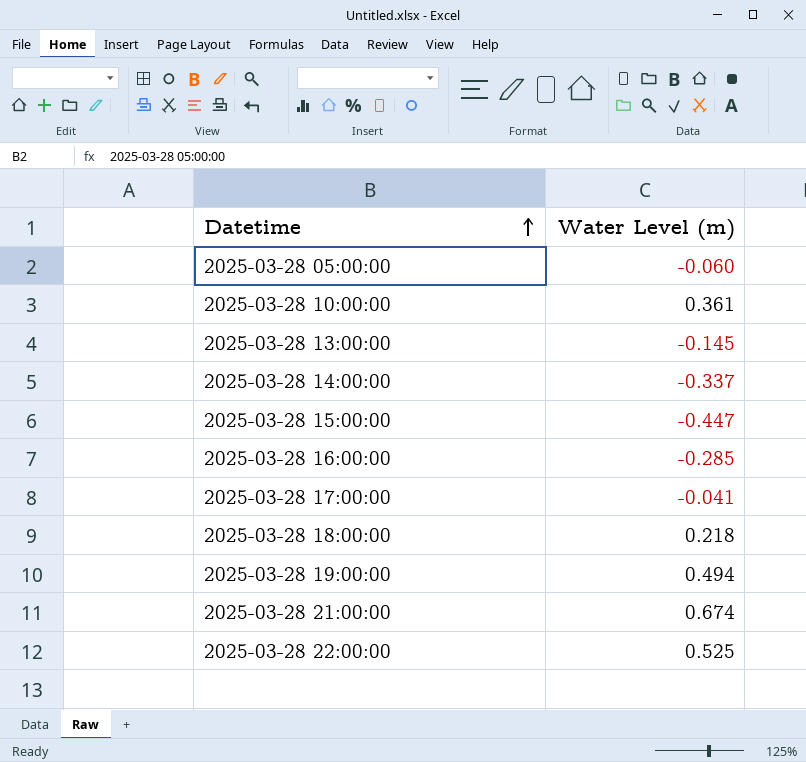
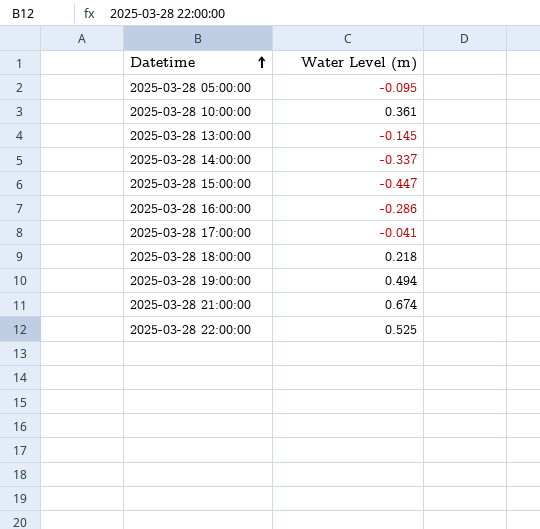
2025-03-28 05:00:00 | Water Level (m): -0.060 -> -0.095
2025-03-28 16:00:00 | Water Level (m): -0.285 -> -0.286

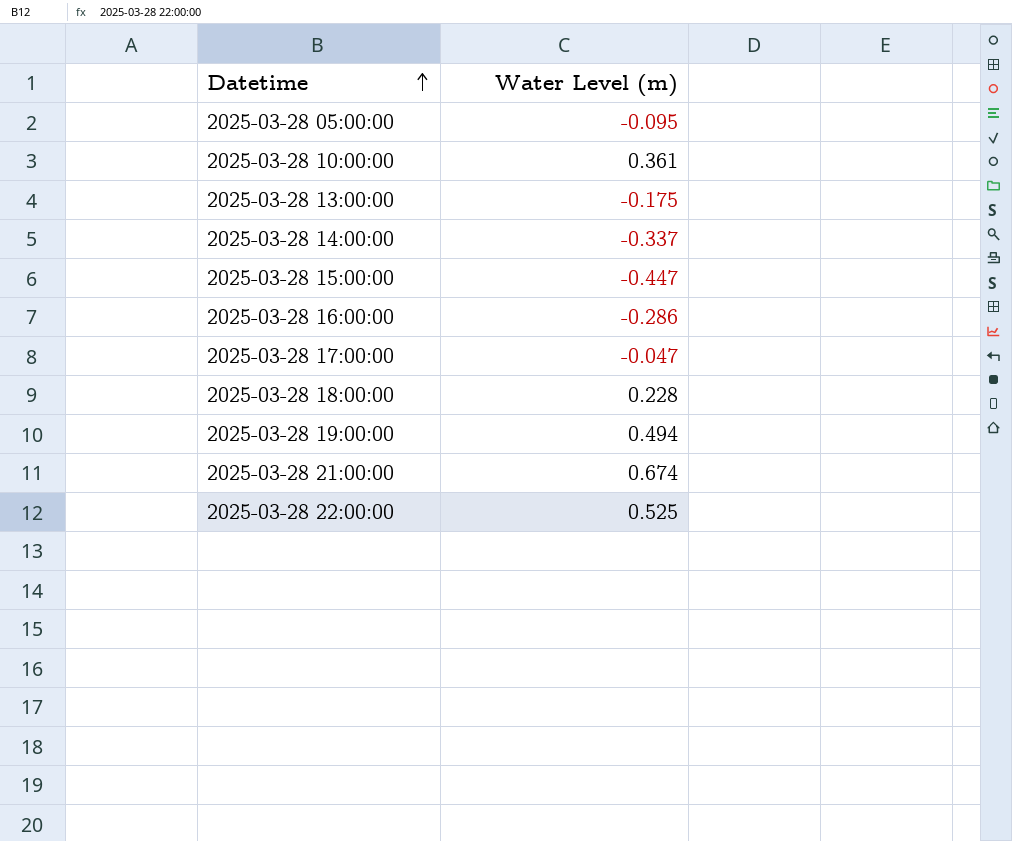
2025-03-28 13:00:00 | Water Level (m): -0.145 -> -0.175
2025-03-28 17:00:00 | Water Level (m): -0.041 -> -0.047
2025-03-28 18:00:00 | Water Level (m): 0.218 -> 0.228

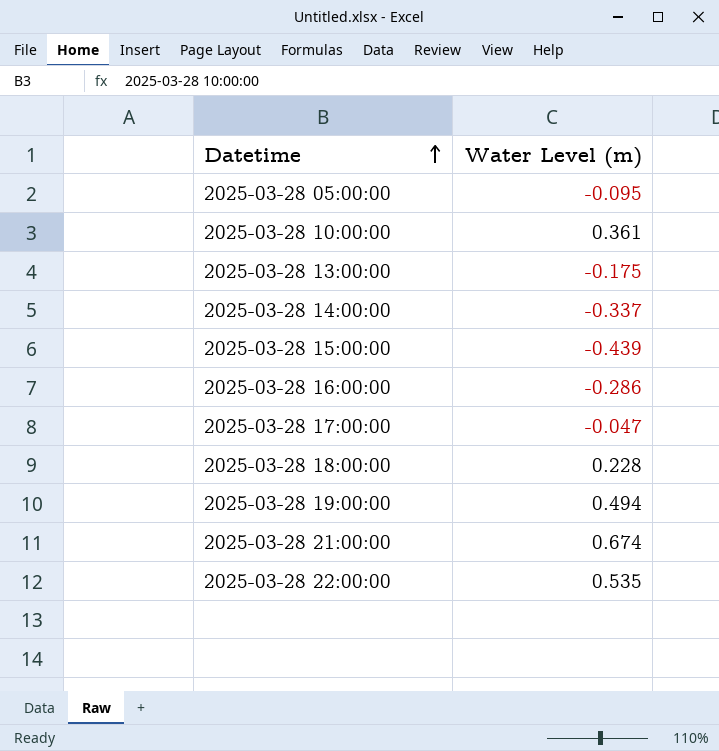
2025-03-28 15:00:00 | Water Level (m): -0.447 -> -0.439
2025-03-28 22:00:00 | Water Level (m): 0.525 -> 0.535

